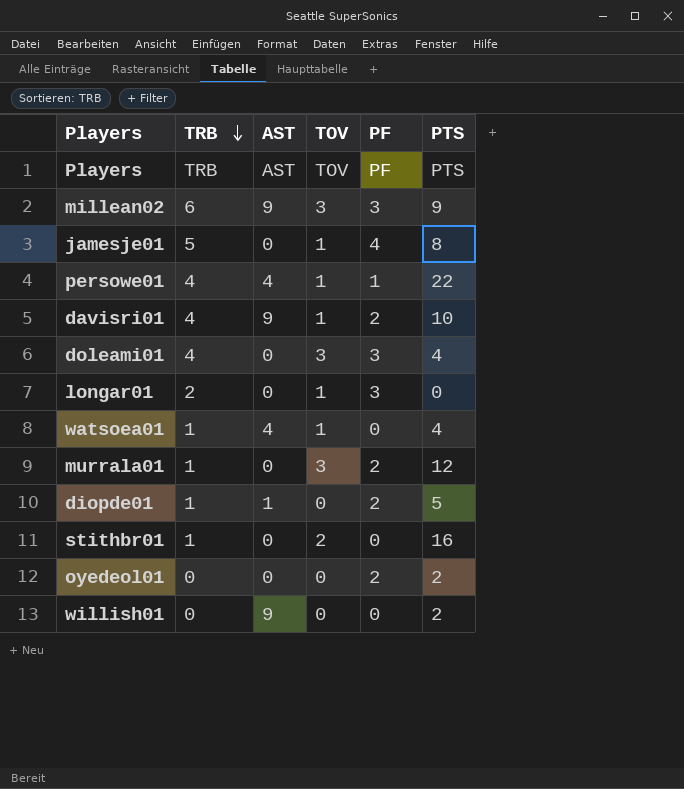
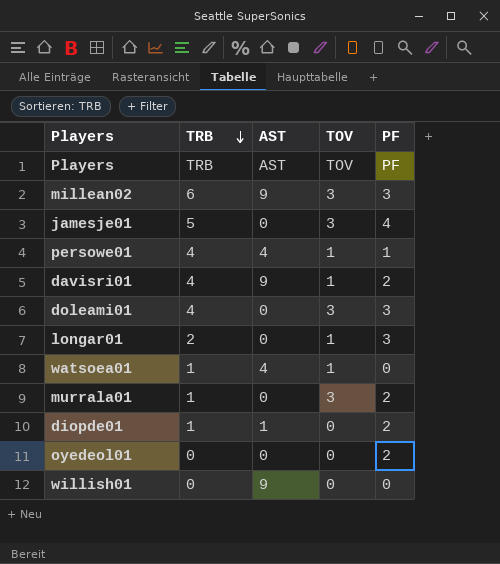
column PTS | position: 6 -> none
row stithbr01: 1 | 0 | 2 | 0 | 16 -> none
jamesje01 | TOV: 1 -> 3

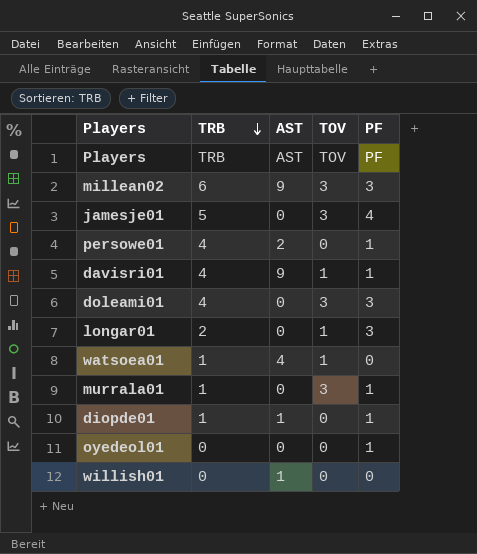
persowe01 | AST: 4 -> 2
persowe01 | TOV: 1 -> 0
davisri01 | PF: 2 -> 1
murrala01 | PF: 2 -> 1
diopde01 | PF: 2 -> 1
oyedeol01 | PF: 2 -> 1
willish01 | AST: 9 -> 1

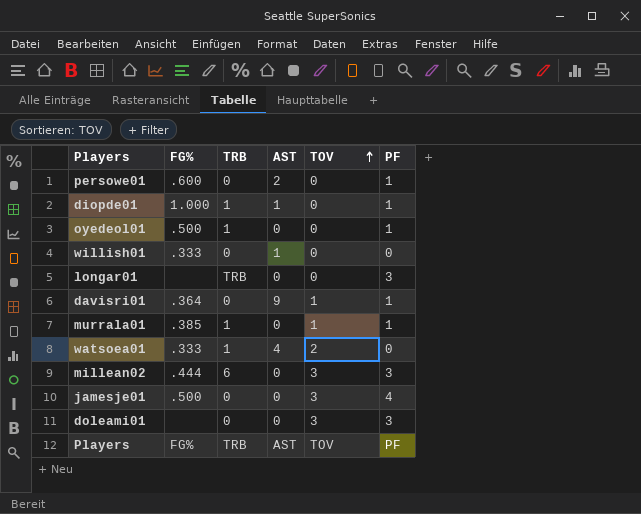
row order: TRB descending -> TOV ascending
column FG% | position: none -> 2
persowe01 | TRB: 4 -> 0
oyedeol01 | TRB: 0 -> 1
longar01 | TRB: 2 -> TRB
longar01 | TOV: 1 -> 0
davisri01 | TRB: 4 -> 0
murrala01 | TOV: 3 -> 1
watsoea01 | TOV: 1 -> 2
millean02 | AST: 9 -> 0
jamesje01 | TRB: 5 -> 0
doleami01 | TRB: 4 -> 0

